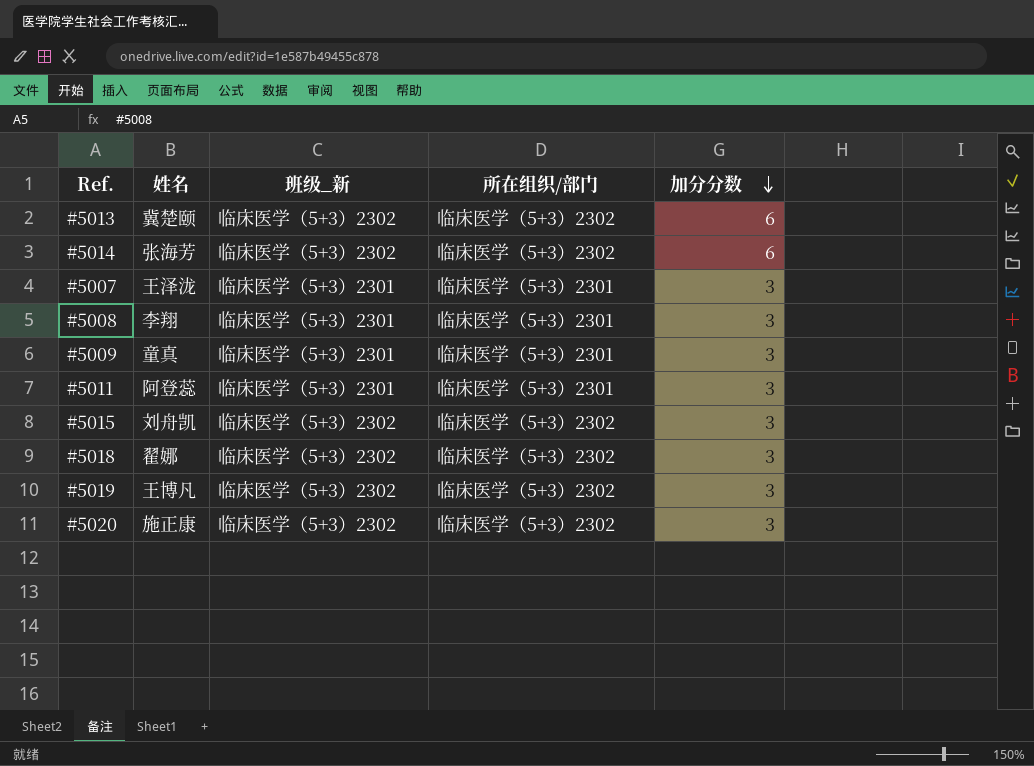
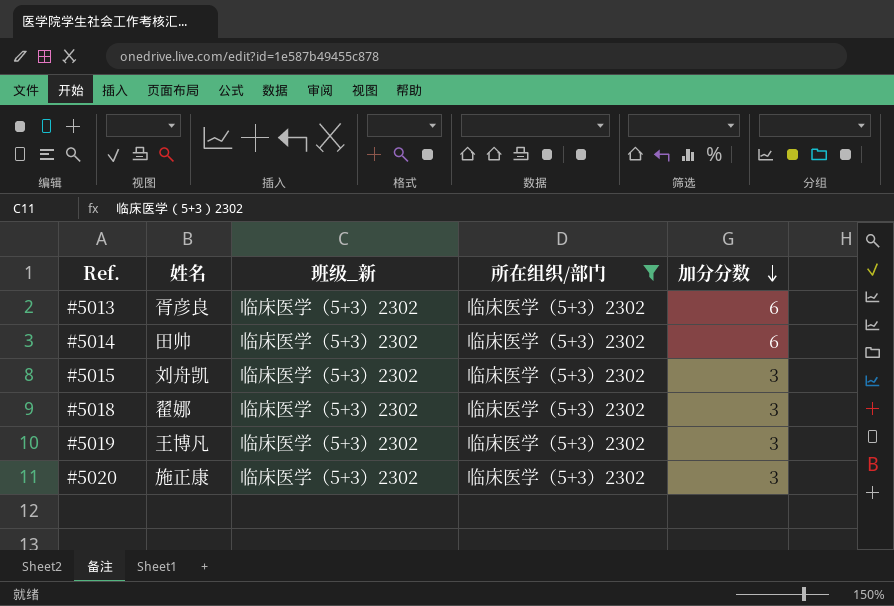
filter: none -> 所在组织/部门 = 临床医学（5+3）2302
#5013 | 姓名: 冀楚颐 -> 胥彦良
#5014 | 姓名: 张海芳 -> 田帅

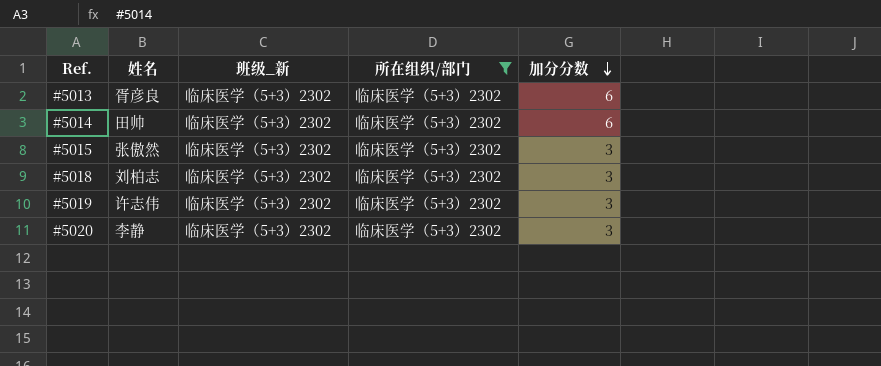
#5015 | 姓名: 刘舟凯 -> 张傲然
#5018 | 姓名: 翟娜 -> 刘柏志
#5019 | 姓名: 王博凡 -> 许志伟
#5020 | 姓名: 施正康 -> 李静

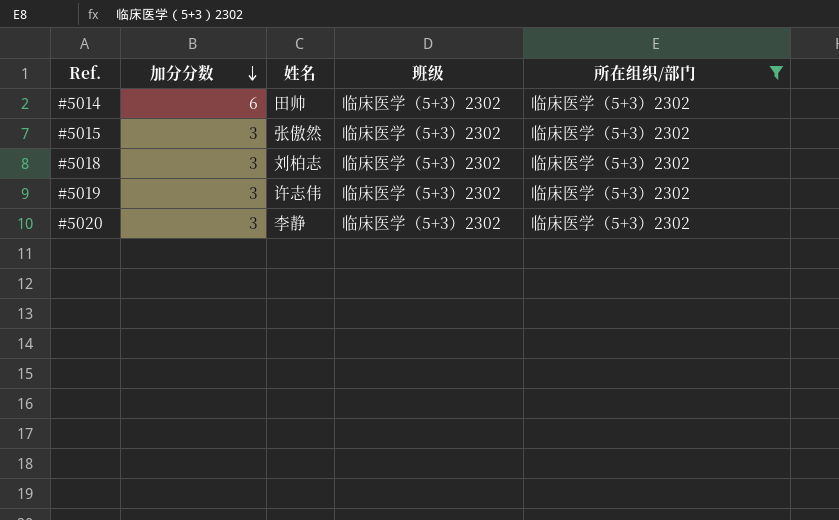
column 加分分数 | position: 5 -> 2
column name: 班级_新 -> 班级
row #5013: 胥彦良 | 临床医学（5+3）2302 | 临床医学（5+3）2302 | 6 -> none

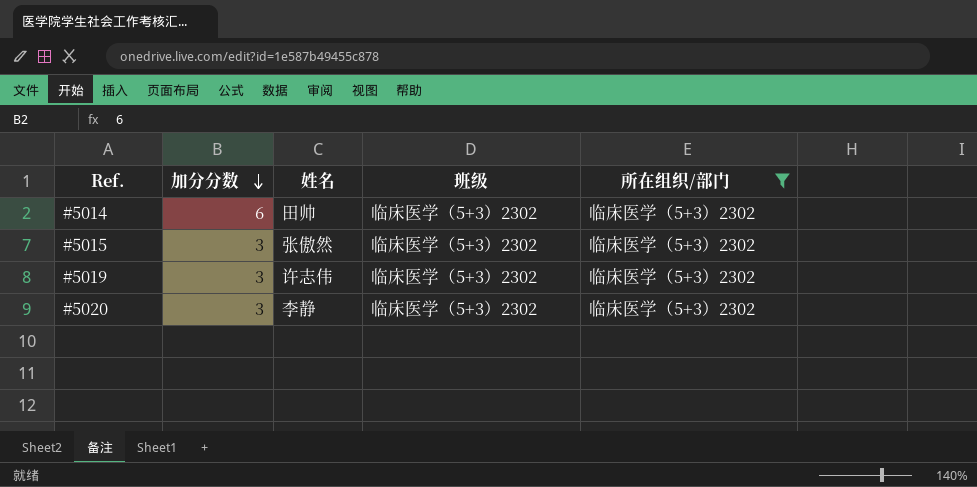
row #5018: 3 | 刘柏志 | 临床医学（5+3）2302 | 临床医学（5+3）2302 -> none

